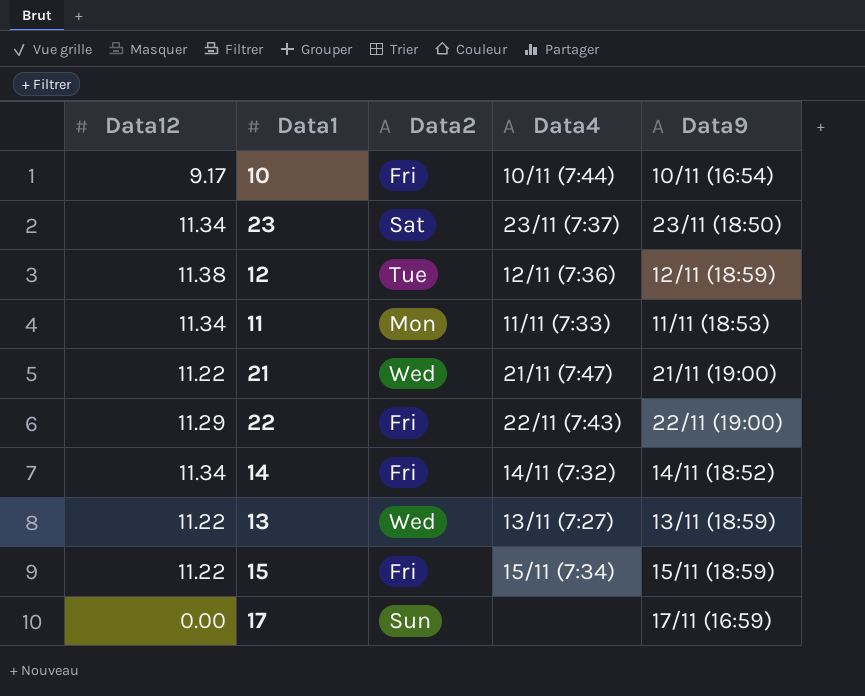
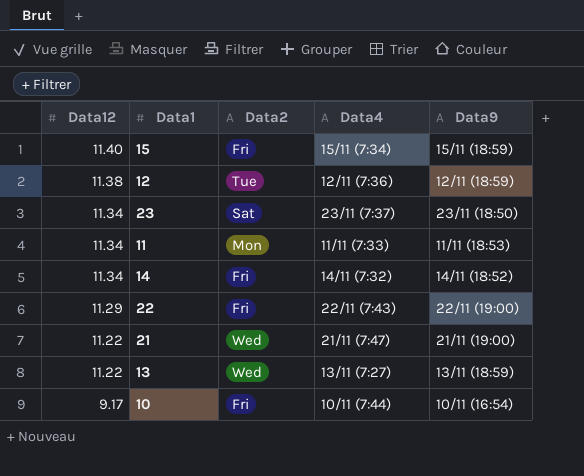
row order: none -> Data12 descending
row 17: 0.00 | Sun | none | 17/11 (16:59) -> none
15 | Data12: 11.22 -> 11.40

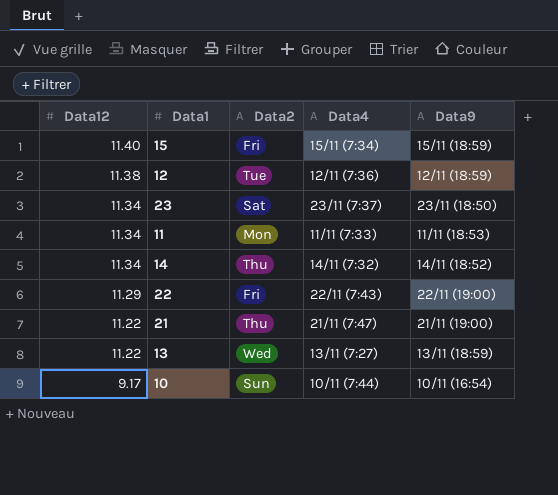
14 | Data2: Fri -> Thu
21 | Data2: Wed -> Thu
10 | Data2: Fri -> Sun

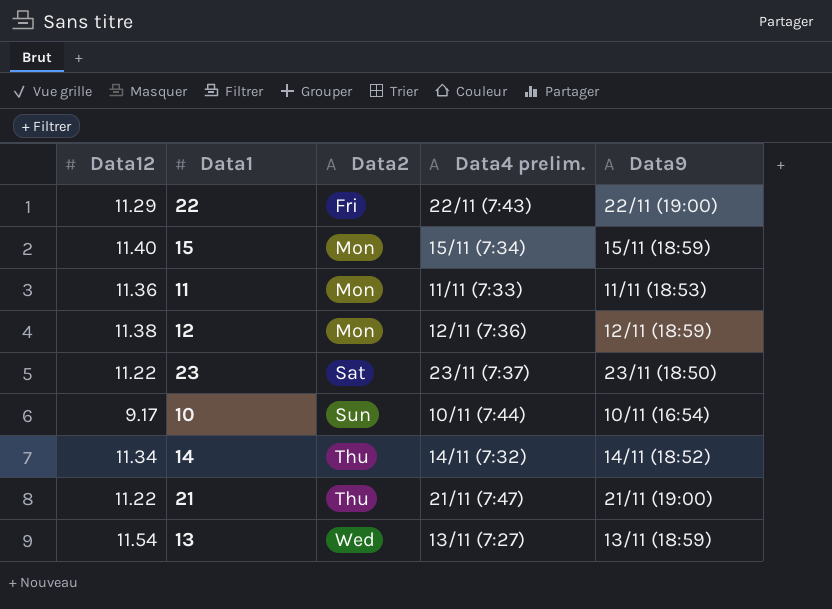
row order: Data12 descending -> Data2 ascending
column name: Data4 -> Data4 prelim.
15 | Data2: Fri -> Mon
11 | Data12: 11.34 -> 11.36
12 | Data2: Tue -> Mon
23 | Data12: 11.34 -> 11.22
13 | Data12: 11.22 -> 11.54

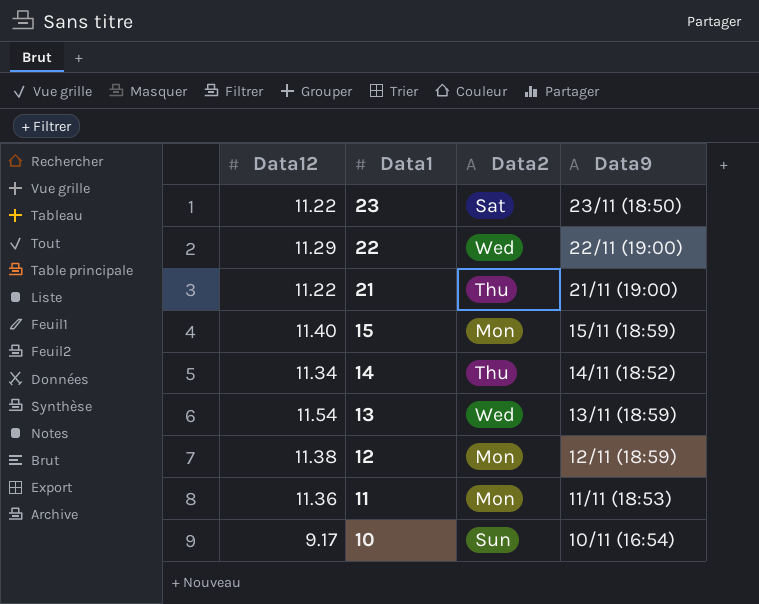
row order: Data2 ascending -> Data1 descending
column Data4 prelim. | position: 4 -> none
22 | Data2: Fri -> Wed

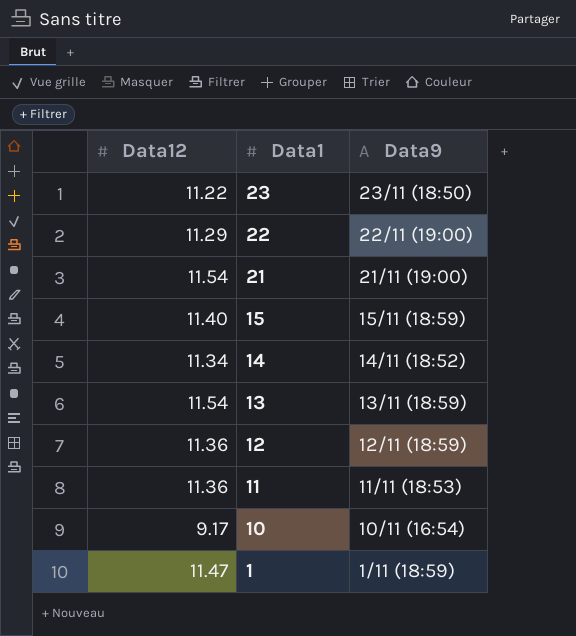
column Data2 | position: 3 -> none
21 | Data12: 11.22 -> 11.54
12 | Data12: 11.38 -> 11.36
row 1: none -> 11.47 | 1/11 (18:59)

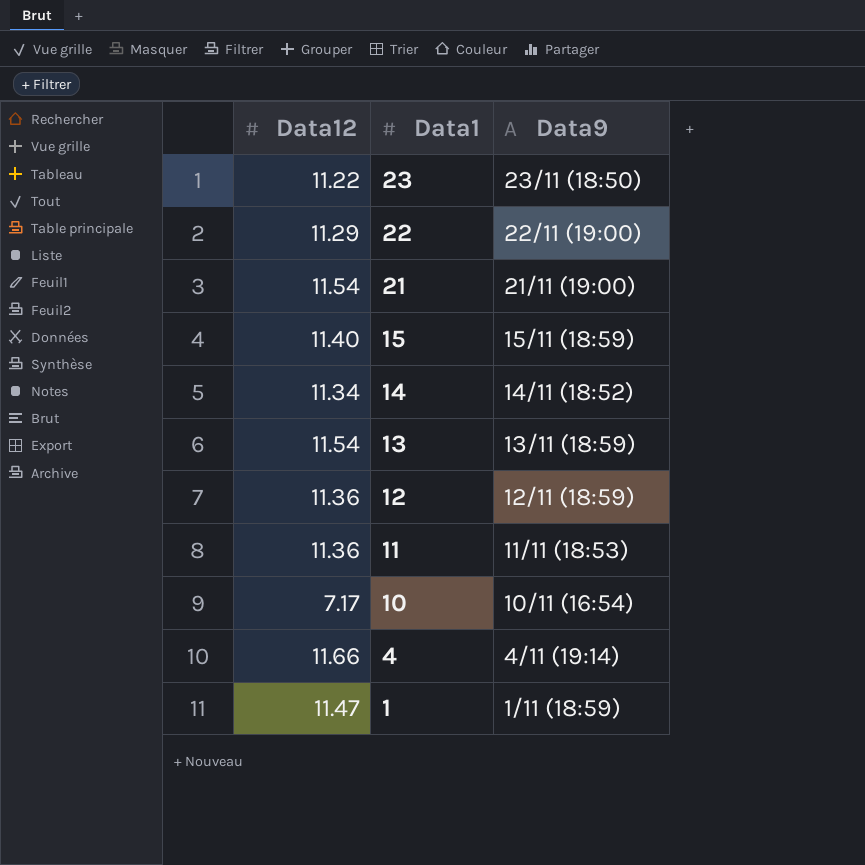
10 | Data12: 9.17 -> 7.17
row 4: none -> 11.66 | 4/11 (19:14)

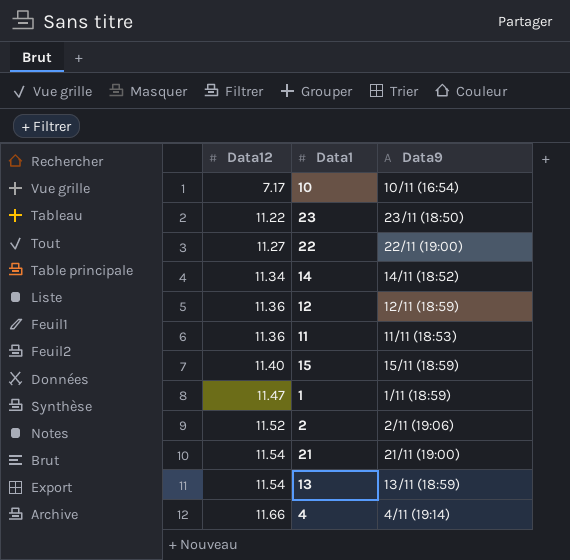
row order: Data1 descending -> Data12 ascending
22 | Data12: 11.29 -> 11.27
row 2: none -> 11.52 | 2/11 (19:06)

